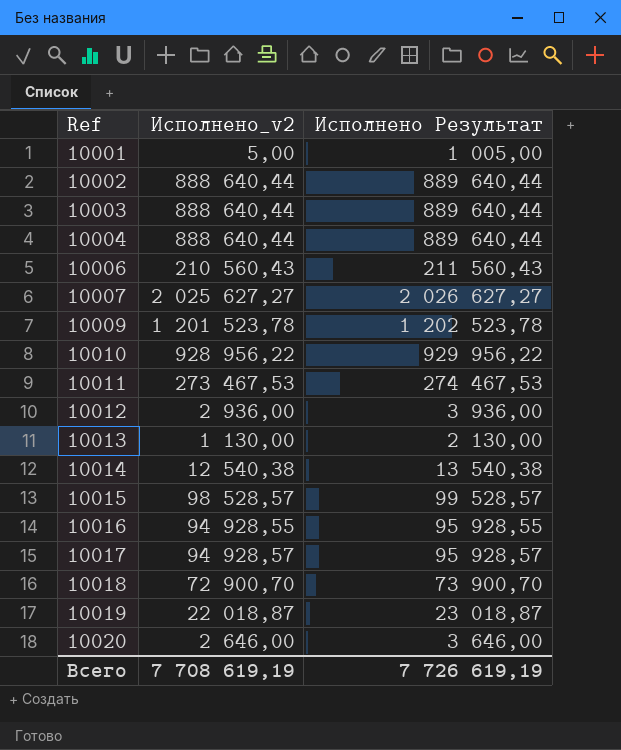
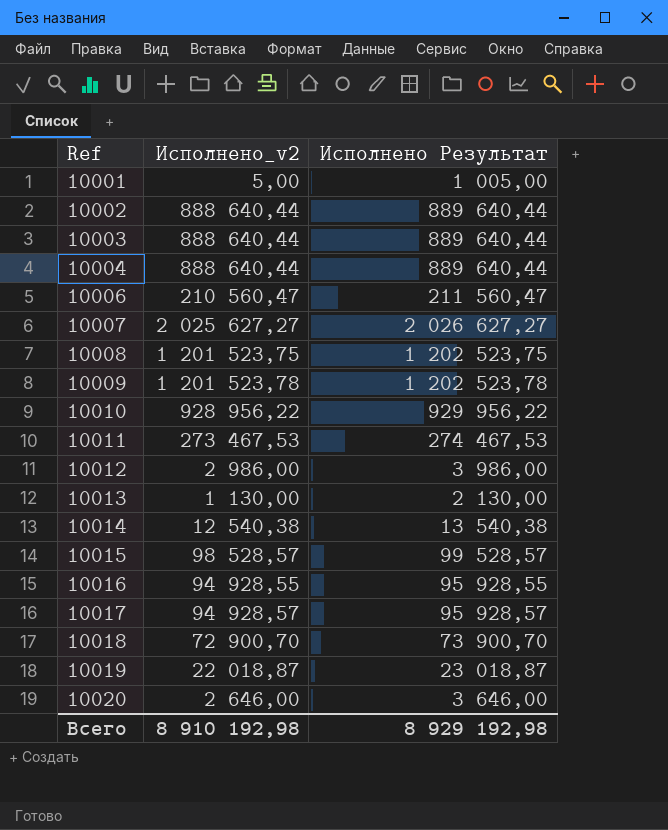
10006 | Исполнено_v2: 210 560,43 -> 210 560,47
10006 | Исполнено Результат: 211 560,43 -> 211 560,47
row 10008: none -> 1 201 523,75 | 1 202 523,75
10012 | Исполнено_v2: 2 936,00 -> 2 986,00
10012 | Исполнено Результат: 3 936,00 -> 3 986,00
Всего | Исполнено_v2: 7 708 619,19 -> 8 910 192,98
Всего | Исполнено Результат: 7 726 619,19 -> 8 929 192,98

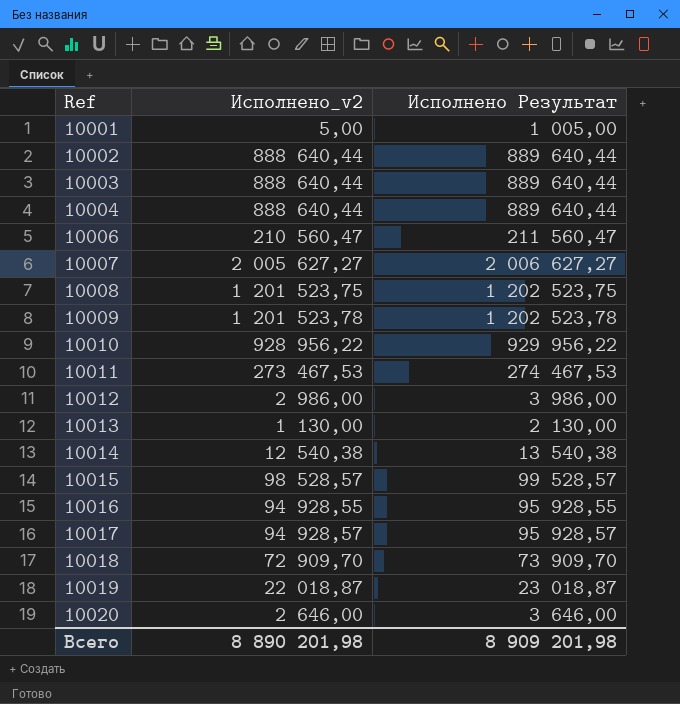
10007 | Исполнено_v2: 2 025 627,27 -> 2 005 627,27
10007 | Исполнено Результат: 2 026 627,27 -> 2 006 627,27
10018 | Исполнено_v2: 72 900,70 -> 72 909,70
10018 | Исполнено Результат: 73 900,70 -> 73 909,70
Всего | Исполнено_v2: 8 910 192,98 -> 8 890 201,98
Всего | Исполнено Результат: 8 929 192,98 -> 8 909 201,98

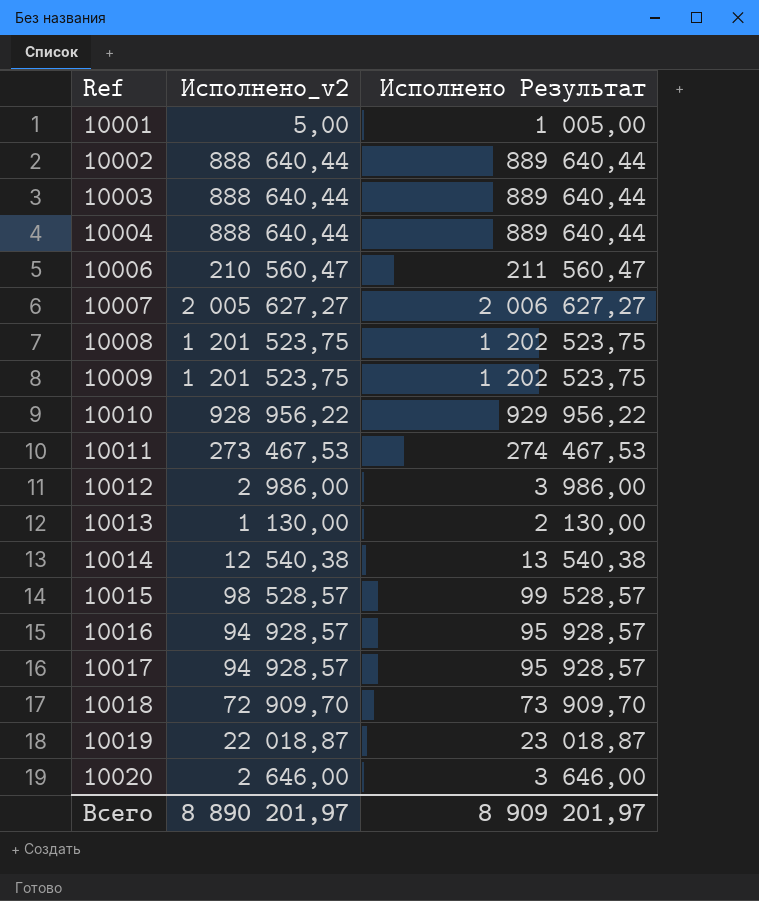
10009 | Исполнено_v2: 1 201 523,78 -> 1 201 523,75
10009 | Исполнено Результат: 1 202 523,78 -> 1 202 523,75
10016 | Исполнено_v2: 94 928,55 -> 94 928,57
10016 | Исполнено Результат: 95 928,55 -> 95 928,57
Всего | Исполнено_v2: 8 890 201,98 -> 8 890 201,97
Всего | Исполнено Результат: 8 909 201,98 -> 8 909 201,97

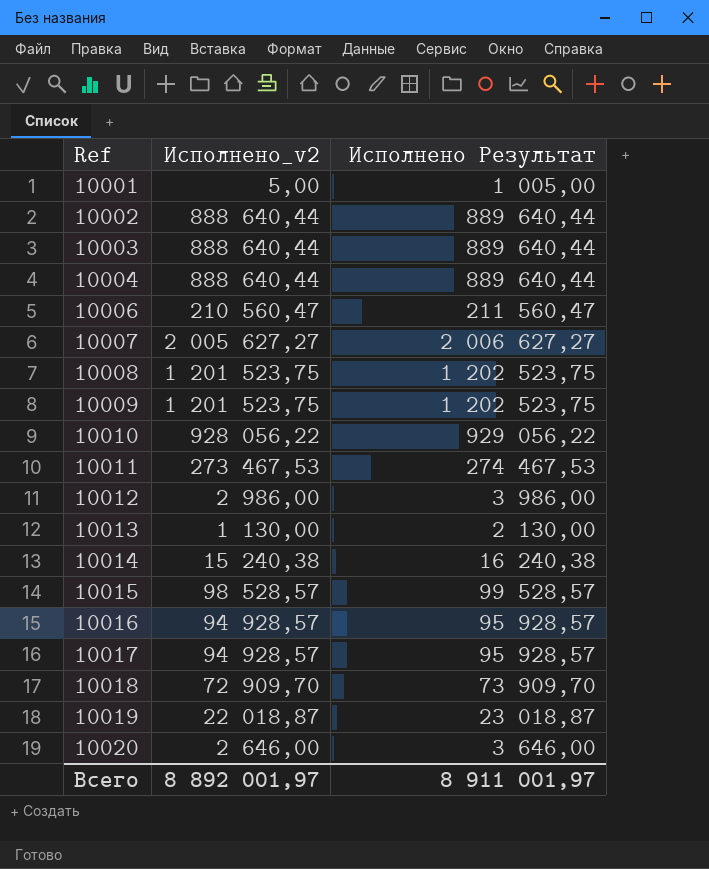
10010 | Исполнено_v2: 928 956,22 -> 928 056,22
10010 | Исполнено Результат: 929 956,22 -> 929 056,22
10014 | Исполнено_v2: 12 540,38 -> 15 240,38
10014 | Исполнено Результат: 13 540,38 -> 16 240,38
Всего | Исполнено_v2: 8 890 201,97 -> 8 892 001,97
Всего | Исполнено Результат: 8 909 201,97 -> 8 911 001,97

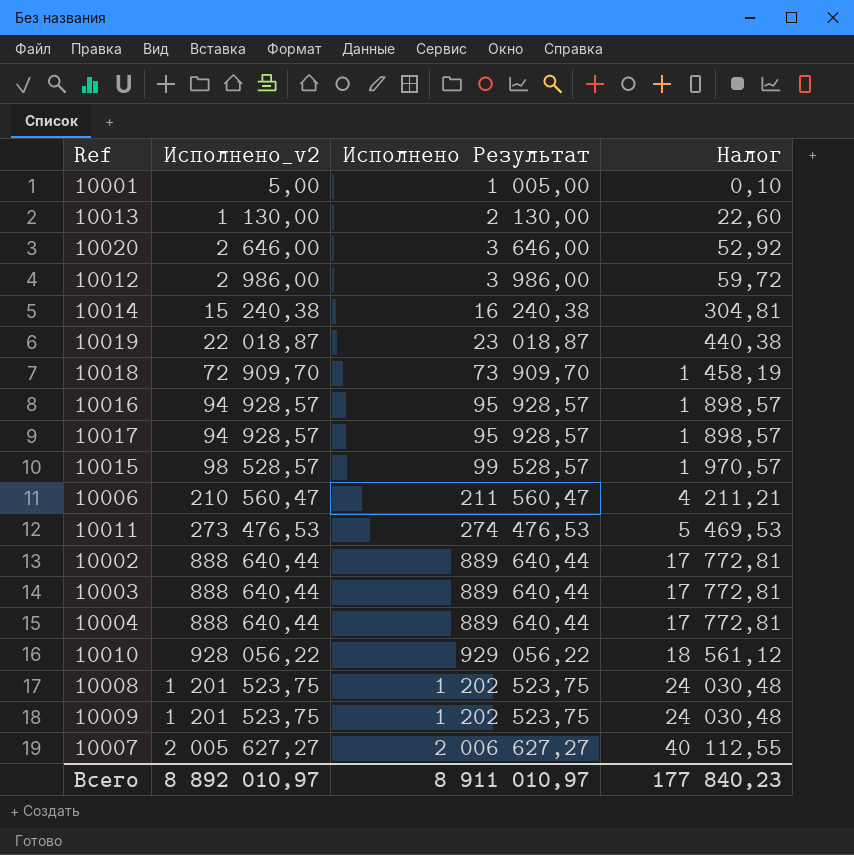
row order: Ref ascending -> Исполнено_v2 ascending
column Налог | formula: none -> [Исполнено_v2] * 0,02
10011 | Исполнено_v2: 273 467,53 -> 273 476,53
10011 | Исполнено Результат: 274 467,53 -> 274 476,53
Всего | Исполнено_v2: 8 892 001,97 -> 8 892 010,97
Всего | Исполнено Результат: 8 911 001,97 -> 8 911 010,97

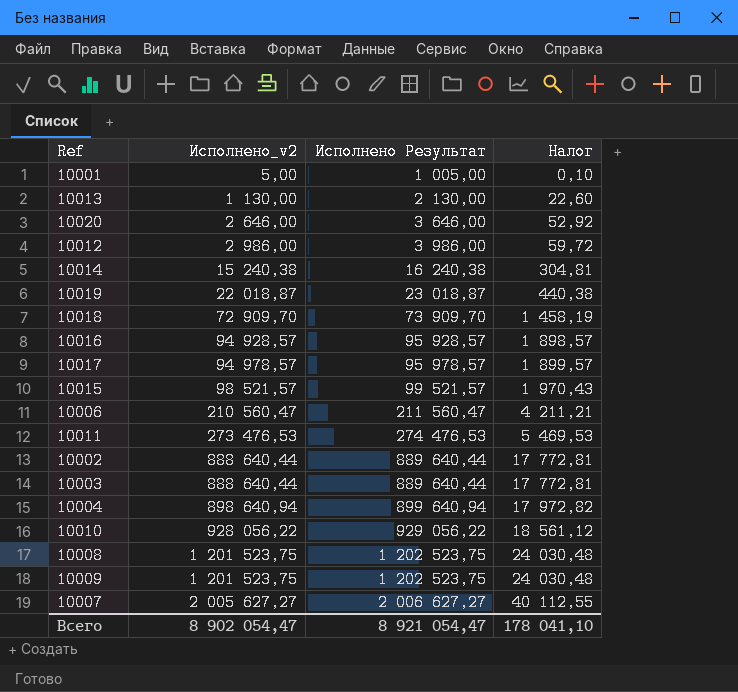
10017 | Исполнено_v2: 94 928,57 -> 94 978,57
10017 | Исполнено Результат: 95 928,57 -> 95 978,57
10017 | Налог: 1 898,57 -> 1 899,57
10015 | Исполнено_v2: 98 528,57 -> 98 521,57
10015 | Исполнено Результат: 99 528,57 -> 99 521,57
10015 | Налог: 1 970,57 -> 1 970,43
10004 | Исполнено_v2: 888 640,44 -> 898 640,94
10004 | Исполнено Результат: 889 640,44 -> 899 640,94
10004 | Налог: 17 772,81 -> 17 972,82
Всего | Исполнено_v2: 8 892 010,97 -> 8 902 054,47
Всего | Исполнено Результат: 8 911 010,97 -> 8 921 054,47
Всего | Налог: 177 840,23 -> 178 041,10

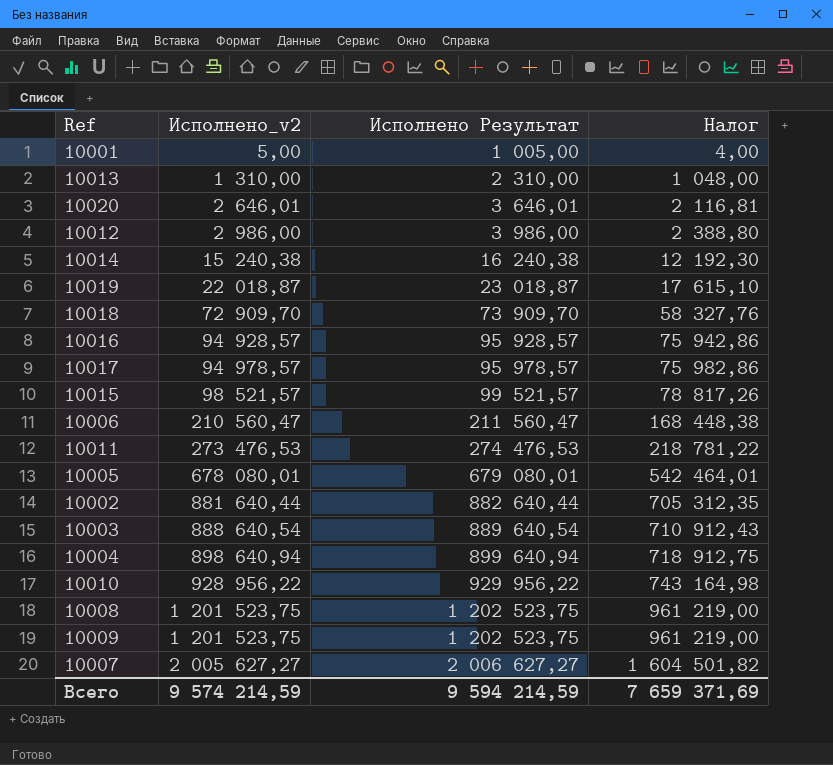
column Налог | formula: [Исполнено_v2] * 0,02 -> [Исполнено_v2] * 0,8
10013 | Исполнено_v2: 1 130,00 -> 1 310,00
10013 | Исполнено Результат: 2 130,00 -> 2 310,00
10020 | Исполнено_v2: 2 646,00 -> 2 646,01
10020 | Исполнено Результат: 3 646,00 -> 3 646,01
row 10005: none -> 678 080,01 | 679 080,01 | 542 464,01
10002 | Исполнено_v2: 888 640,44 -> 881 640,44
10002 | Исполнено Результат: 889 640,44 -> 882 640,44
10003 | Исполнено_v2: 888 640,44 -> 888 640,54
10003 | Исполнено Результат: 889 640,44 -> 889 640,54
10010 | Исполнено_v2: 928 056,22 -> 928 956,22
10010 | Исполнено Результат: 929 056,22 -> 929 956,22
Всего | Исполнено_v2: 8 902 054,47 -> 9 574 214,59
Всего | Исполнено Результат: 8 921 054,47 -> 9 594 214,59
Всего | Налог: 178 041,10 -> 7 659 371,69

